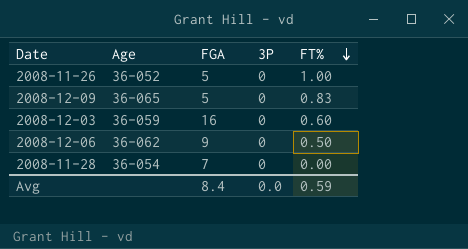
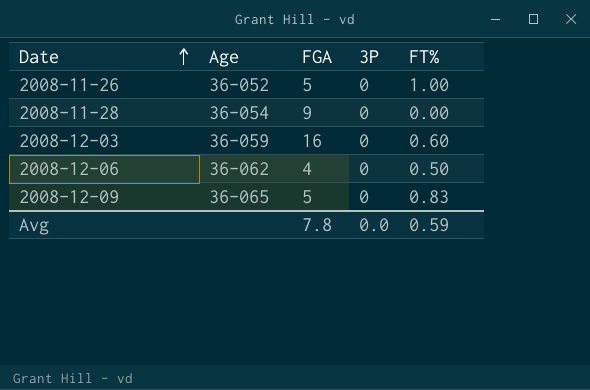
row order: FT% descending -> Date ascending
2008-11-28 | FGA: 7 -> 9
2008-12-06 | FGA: 9 -> 4
Avg | FGA: 8.4 -> 7.8

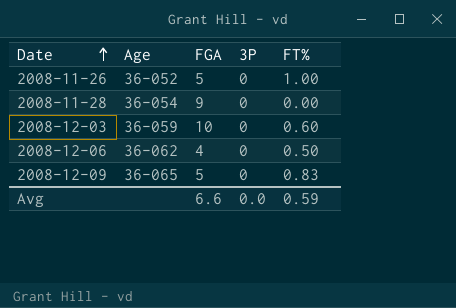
2008-12-03 | FGA: 16 -> 10
Avg | FGA: 7.8 -> 6.6

